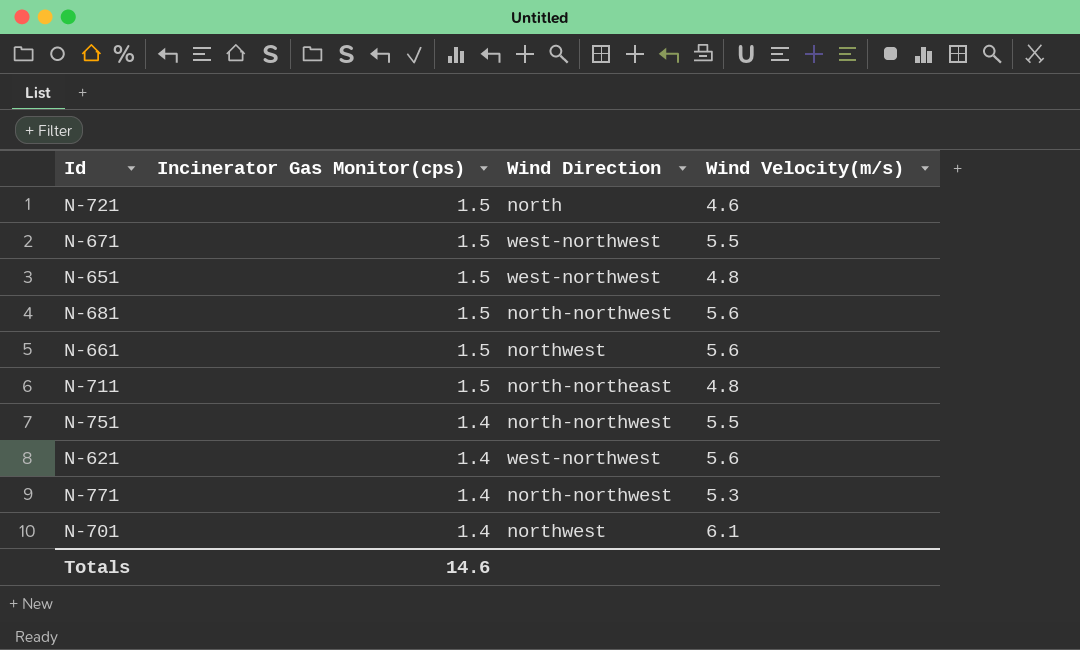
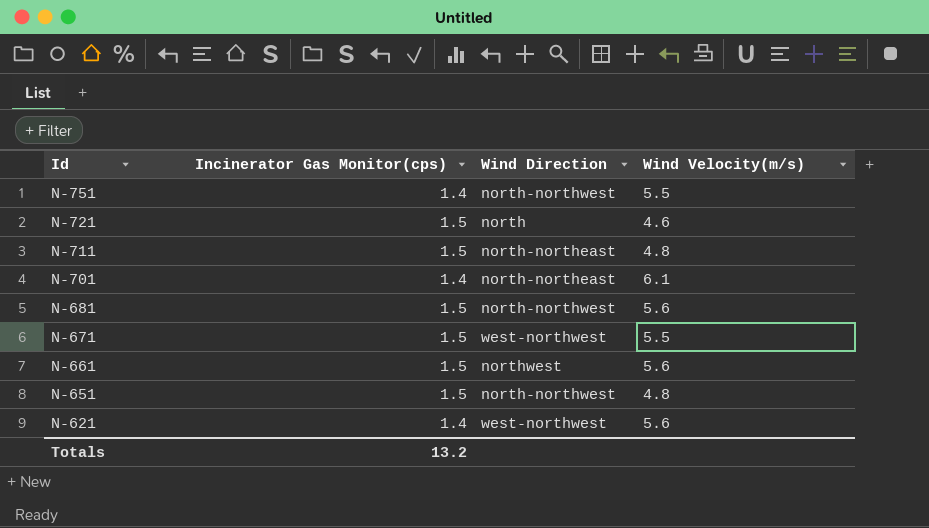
row order: Incinerator Gas Monitor(cps) descending -> Id descending
row N-771: 1.4 | north-northwest | 5.3 -> none
N-701 | Wind Direction: northwest -> north-northeast
N-651 | Wind Direction: west-northwest -> north-northwest
Totals | Incinerator Gas Monitor(cps): 14.6 -> 13.2

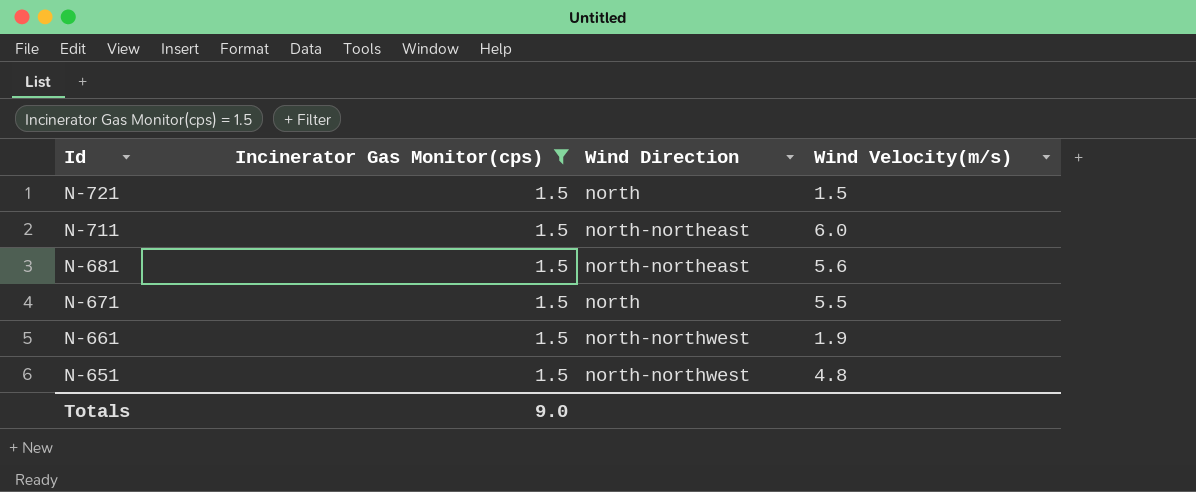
filter: none -> Incinerator Gas Monitor(cps) = 1.5
N-721 | Wind Velocity(m/s): 4.6 -> 1.5
N-711 | Wind Velocity(m/s): 4.8 -> 6.0
N-681 | Wind Direction: north-northwest -> north-northeast
N-671 | Wind Direction: west-northwest -> north
N-661 | Wind Direction: northwest -> north-northwest
N-661 | Wind Velocity(m/s): 5.6 -> 1.9
Totals | Incinerator Gas Monitor(cps): 13.2 -> 9.0

